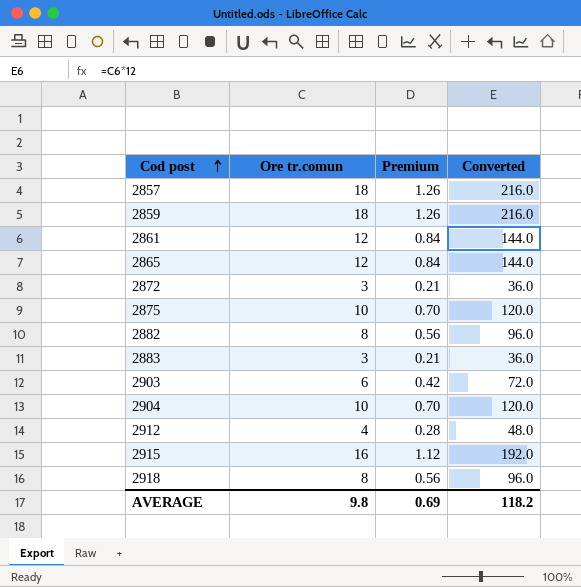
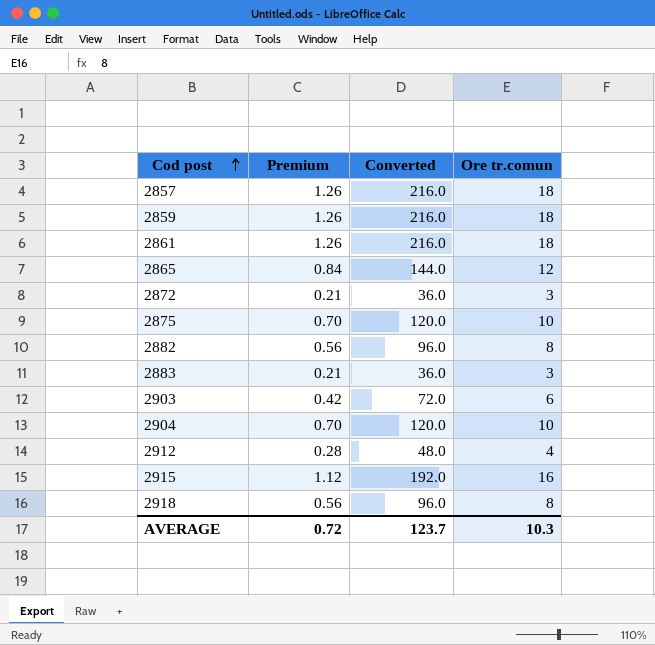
column Ore tr.comun | position: 2 -> 4
2861 | Premium: 0.84 -> 1.26
2861 | Converted: 144.0 -> 216.0
2861 | Ore tr.comun: 12 -> 18
AVERAGE | Premium: 0.69 -> 0.72
AVERAGE | Converted: 118.2 -> 123.7
AVERAGE | Ore tr.comun: 9.8 -> 10.3

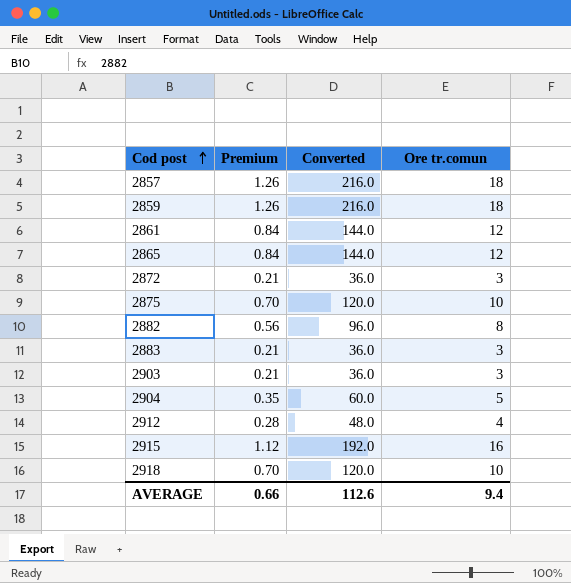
2861 | Premium: 1.26 -> 0.84
2861 | Converted: 216.0 -> 144.0
2861 | Ore tr.comun: 18 -> 12
2903 | Premium: 0.42 -> 0.21
2903 | Converted: 72.0 -> 36.0
2903 | Ore tr.comun: 6 -> 3
2904 | Premium: 0.70 -> 0.35
2904 | Converted: 120.0 -> 60.0
2904 | Ore tr.comun: 10 -> 5
2918 | Premium: 0.56 -> 0.70
2918 | Converted: 96.0 -> 120.0
2918 | Ore tr.comun: 8 -> 10
AVERAGE | Premium: 0.72 -> 0.66
AVERAGE | Converted: 123.7 -> 112.6
AVERAGE | Ore tr.comun: 10.3 -> 9.4

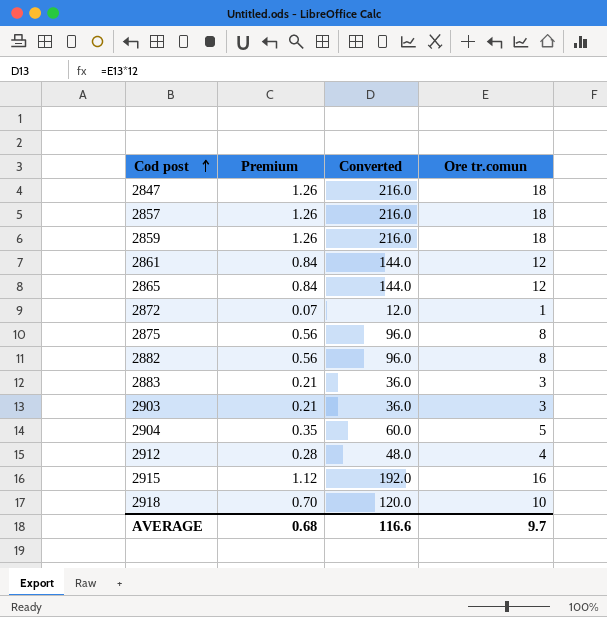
row 2847: none -> 1.26 | 216.0 | 18
2872 | Premium: 0.21 -> 0.07
2872 | Converted: 36.0 -> 12.0
2872 | Ore tr.comun: 3 -> 1
2875 | Premium: 0.70 -> 0.56
2875 | Converted: 120.0 -> 96.0
2875 | Ore tr.comun: 10 -> 8
AVERAGE | Premium: 0.66 -> 0.68
AVERAGE | Converted: 112.6 -> 116.6
AVERAGE | Ore tr.comun: 9.4 -> 9.7

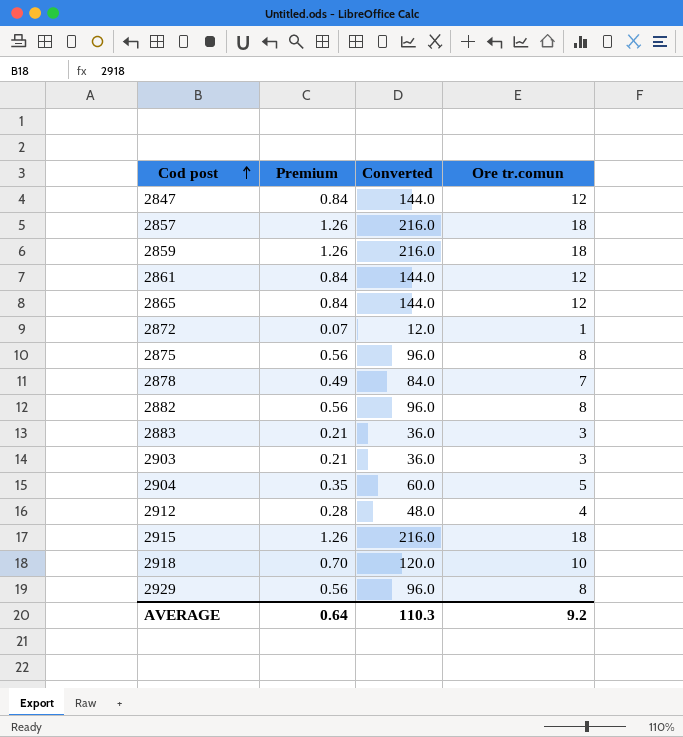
2847 | Premium: 1.26 -> 0.84
2847 | Converted: 216.0 -> 144.0
2847 | Ore tr.comun: 18 -> 12
row 2878: none -> 0.49 | 84.0 | 7
2915 | Premium: 1.12 -> 1.26
2915 | Converted: 192.0 -> 216.0
2915 | Ore tr.comun: 16 -> 18
row 2929: none -> 0.56 | 96.0 | 8
AVERAGE | Premium: 0.68 -> 0.64
AVERAGE | Converted: 116.6 -> 110.3
AVERAGE | Ore tr.comun: 9.7 -> 9.2

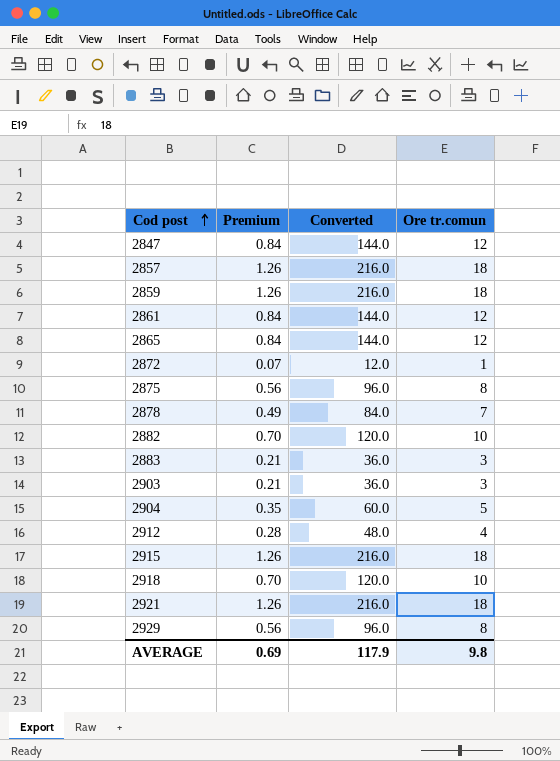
2882 | Premium: 0.56 -> 0.70
2882 | Converted: 96.0 -> 120.0
2882 | Ore tr.comun: 8 -> 10
row 2921: none -> 1.26 | 216.0 | 18
AVERAGE | Premium: 0.64 -> 0.69
AVERAGE | Converted: 110.3 -> 117.9
AVERAGE | Ore tr.comun: 9.2 -> 9.8

